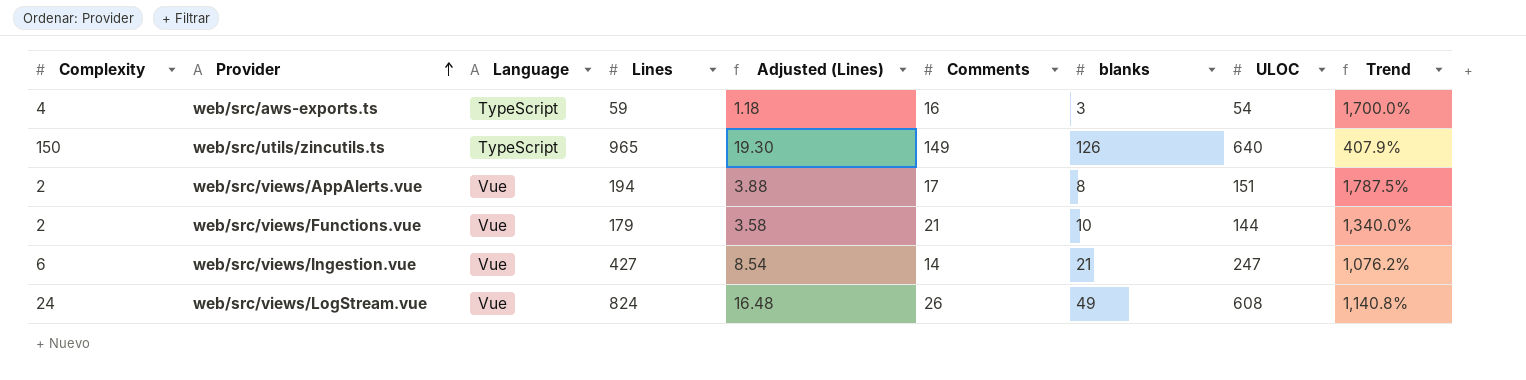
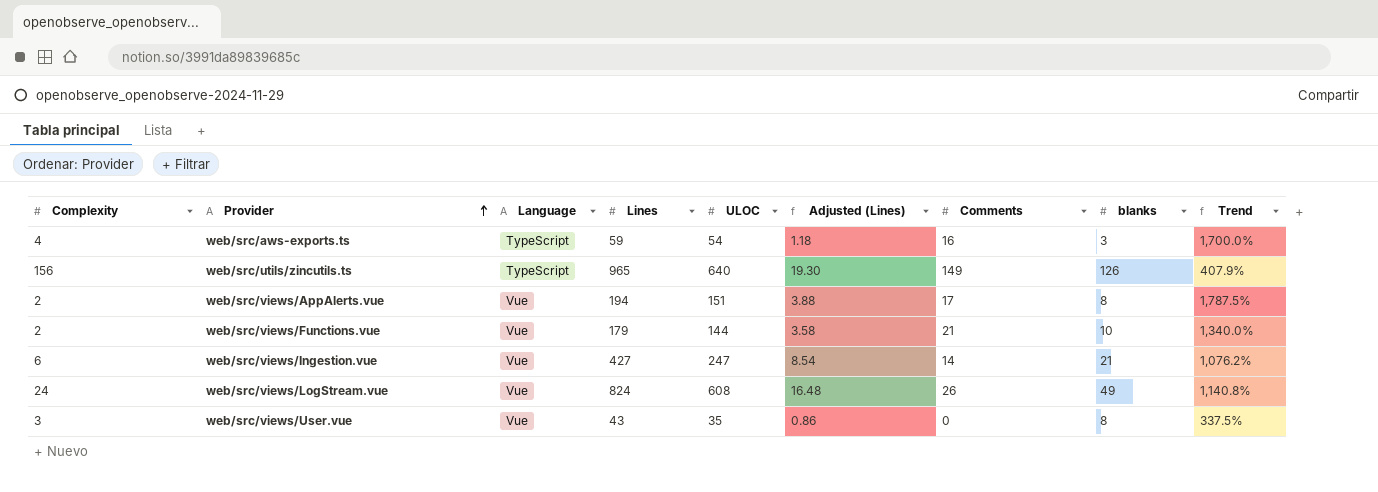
column ULOC | position: 8 -> 5
web/src/utils/zincutils.ts | Complexity: 150 -> 156
row web/src/views/User.vue: none -> 3 | Vue | 43 | 35 | 0.86 | 0 | 8 | 337.5%

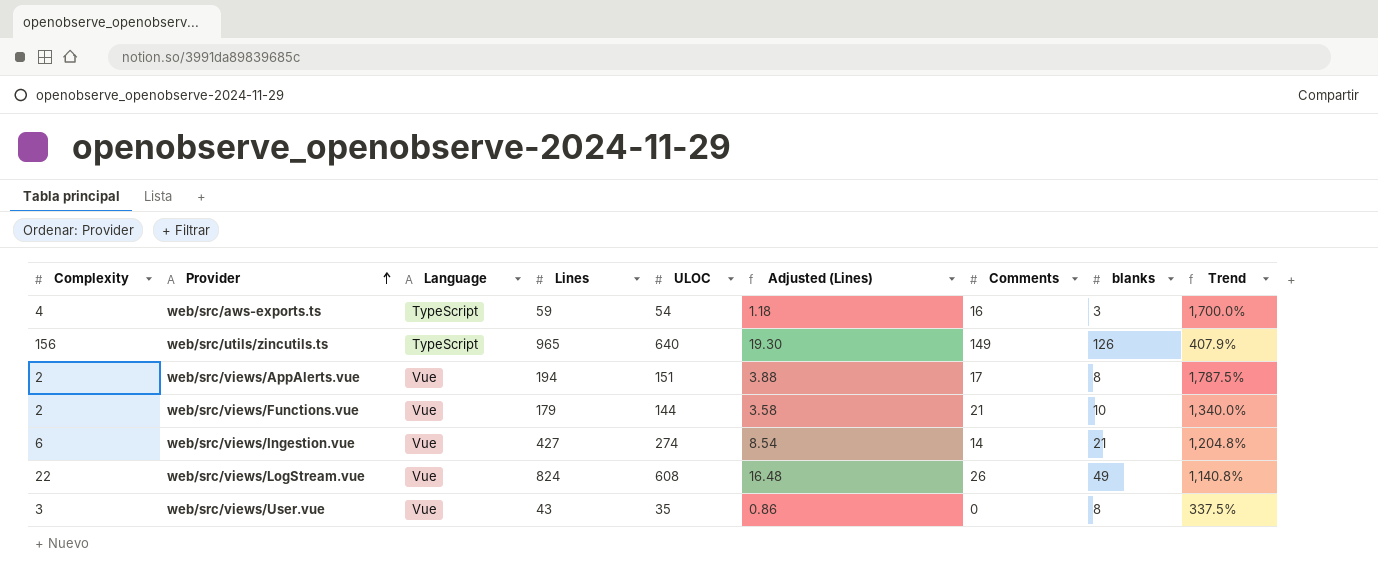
web/src/views/Ingestion.vue | ULOC: 247 -> 274
web/src/views/Ingestion.vue | Trend: 1,076.2% -> 1,204.8%
web/src/views/LogStream.vue | Complexity: 24 -> 22

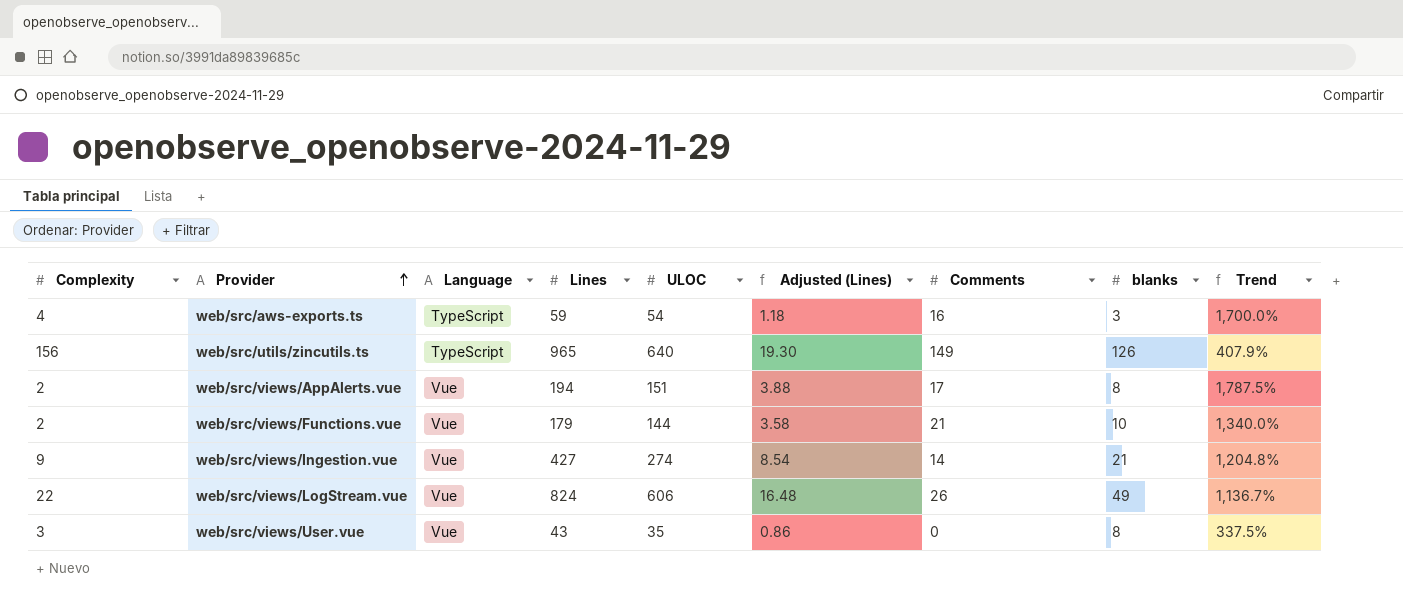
web/src/views/Ingestion.vue | Complexity: 6 -> 9
web/src/views/LogStream.vue | ULOC: 608 -> 606
web/src/views/LogStream.vue | Trend: 1,140.8% -> 1,136.7%

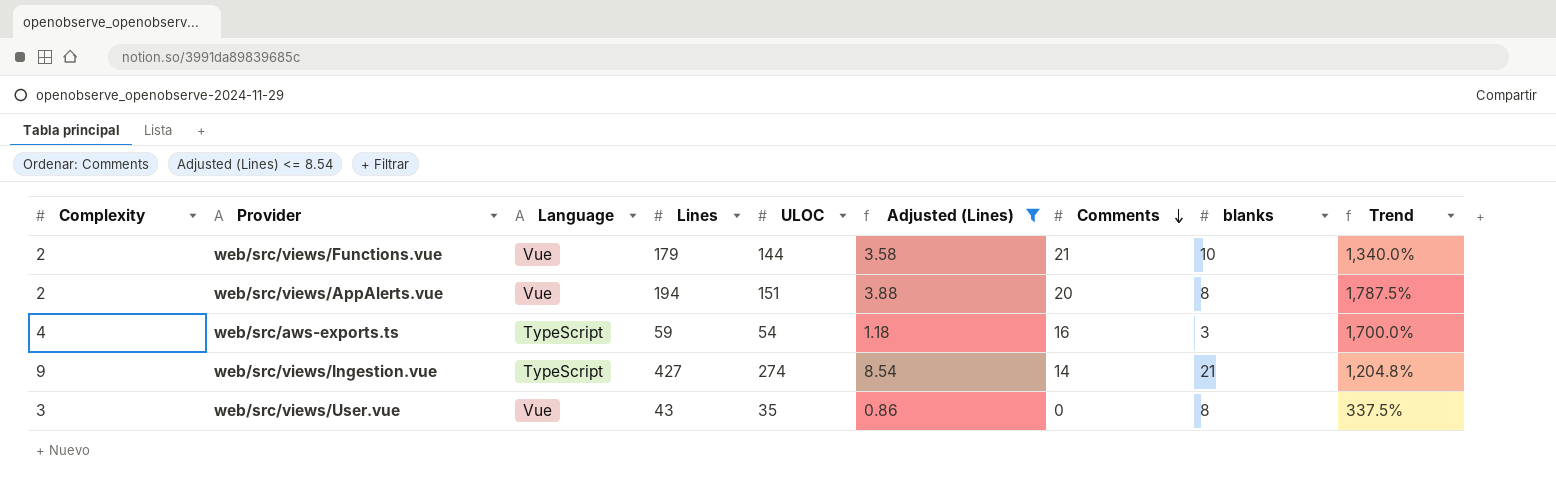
filter: none -> Adjusted (Lines) <= 8.54
row order: Provider ascending -> Comments descending
web/src/views/AppAlerts.vue | Comments: 17 -> 20
web/src/views/Ingestion.vue | Language: Vue -> TypeScript

